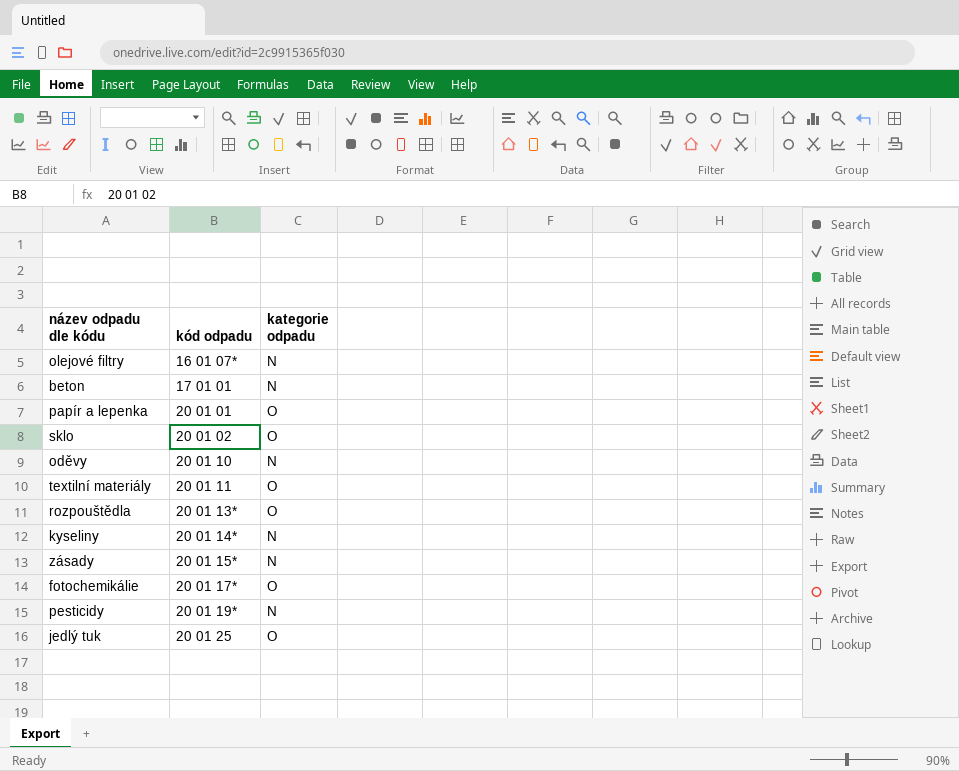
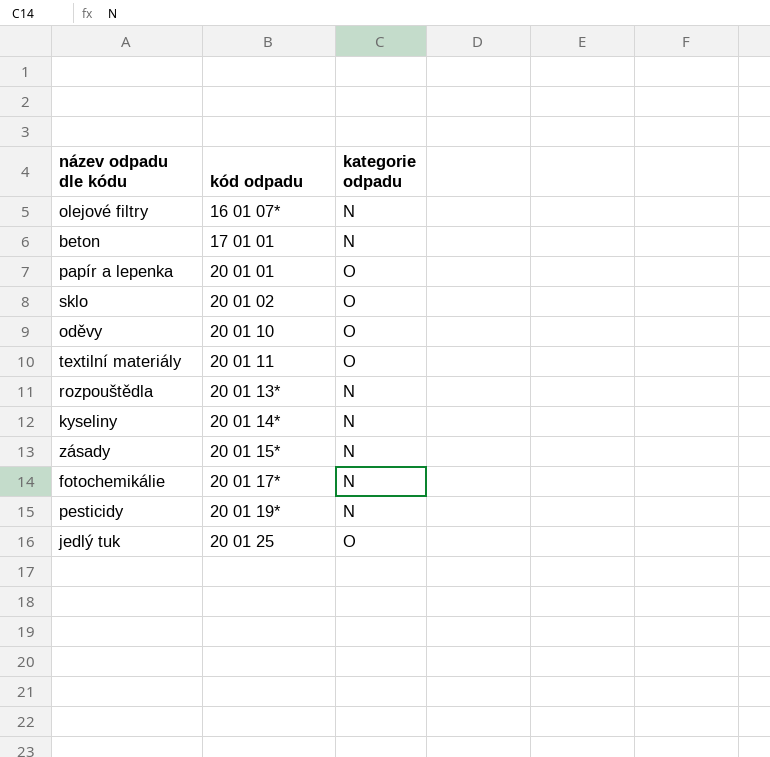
oděvy | kategorie odpadu: N -> O
rozpouštědla | kategorie odpadu: O -> N
fotochemikálie | kategorie odpadu: O -> N

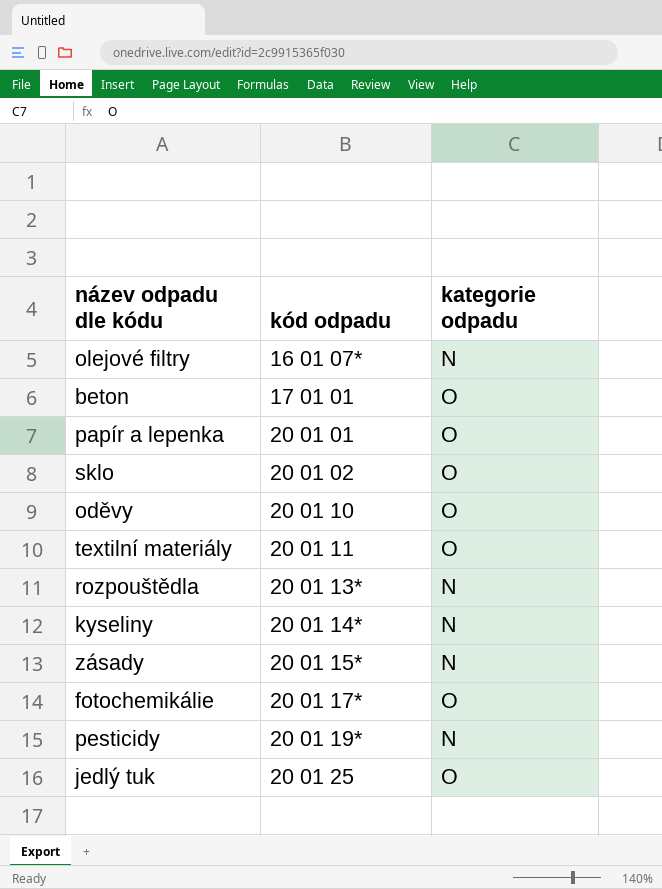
beton | kategorie odpadu: N -> O
fotochemikálie | kategorie odpadu: N -> O

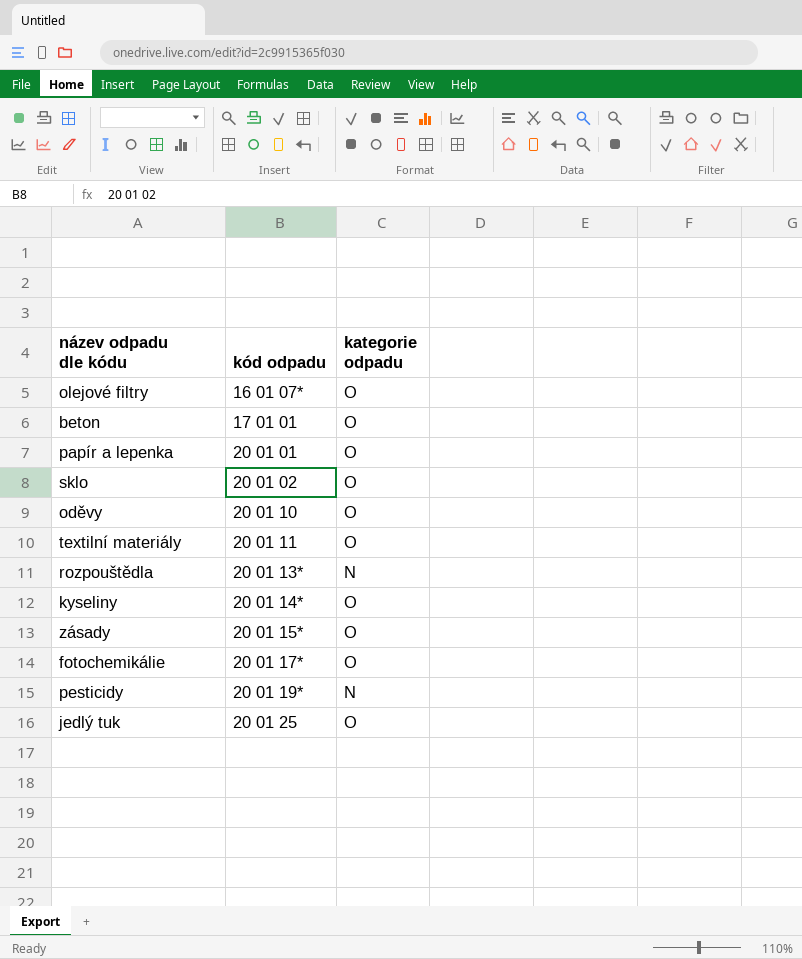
olejové filtry | kategorie odpadu: N -> O
kyseliny | kategorie odpadu: N -> O
zásady | kategorie odpadu: N -> O

